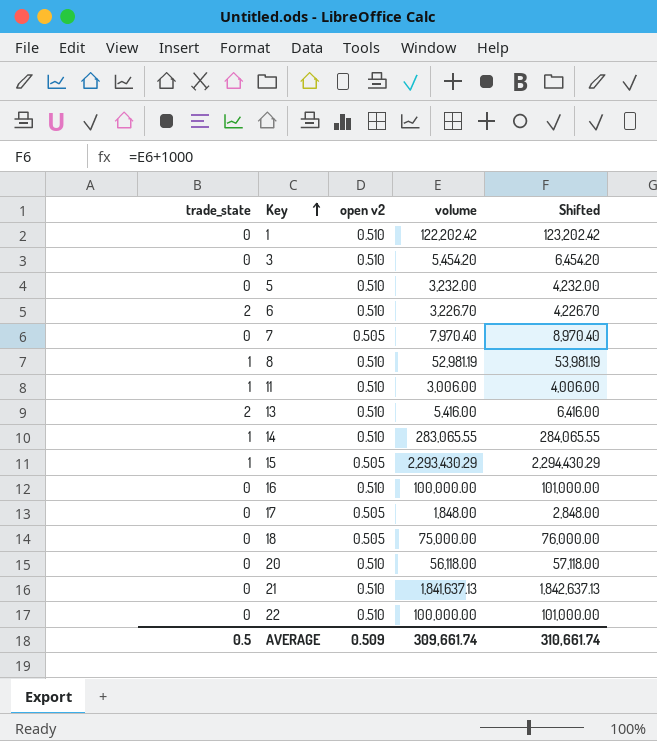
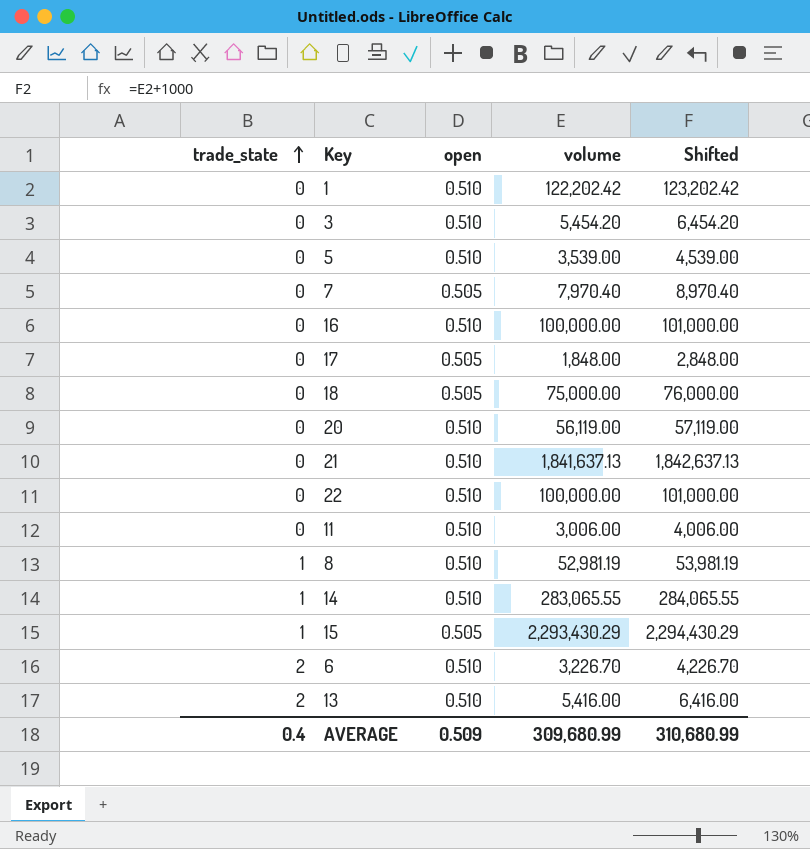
row order: Key ascending -> trade_state ascending
column name: open v2 -> open
5 | volume: 3,232.00 -> 3,539.00
5 | Shifted: 4,232.00 -> 4,539.00
20 | volume: 56,118.00 -> 56,119.00
20 | Shifted: 57,118.00 -> 57,119.00
11 | trade_state: 1 -> 0
AVERAGE | trade_state: 0.5 -> 0.4
AVERAGE | volume: 309,661.74 -> 309,680.99
AVERAGE | Shifted: 310,661.74 -> 310,680.99

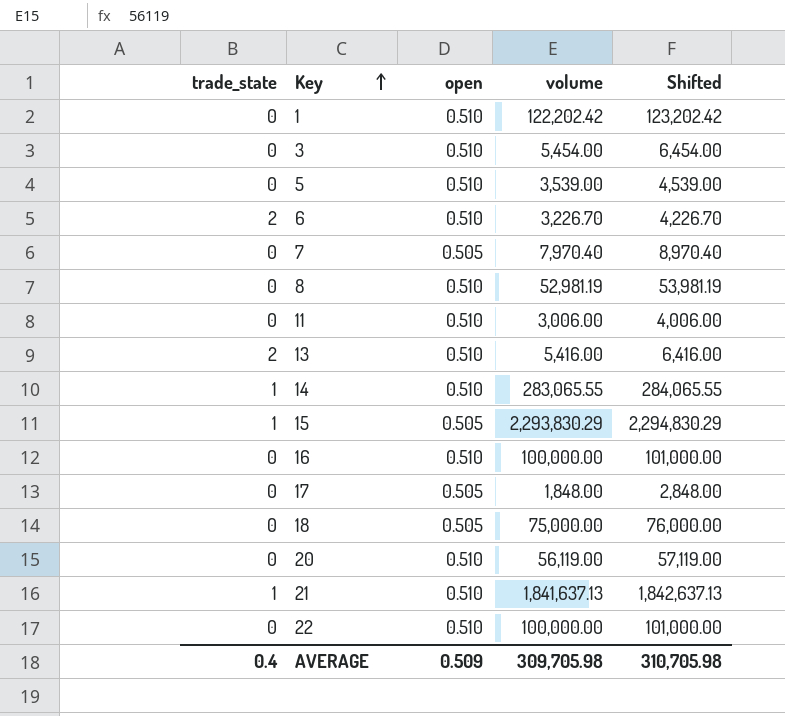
row order: trade_state ascending -> Key ascending
3 | volume: 5,454.20 -> 5,454.00
3 | Shifted: 6,454.20 -> 6,454.00
8 | trade_state: 1 -> 0
15 | volume: 2,293,430.29 -> 2,293,830.29
15 | Shifted: 2,294,430.29 -> 2,294,830.29
21 | trade_state: 0 -> 1
AVERAGE | volume: 309,680.99 -> 309,705.98
AVERAGE | Shifted: 310,680.99 -> 310,705.98

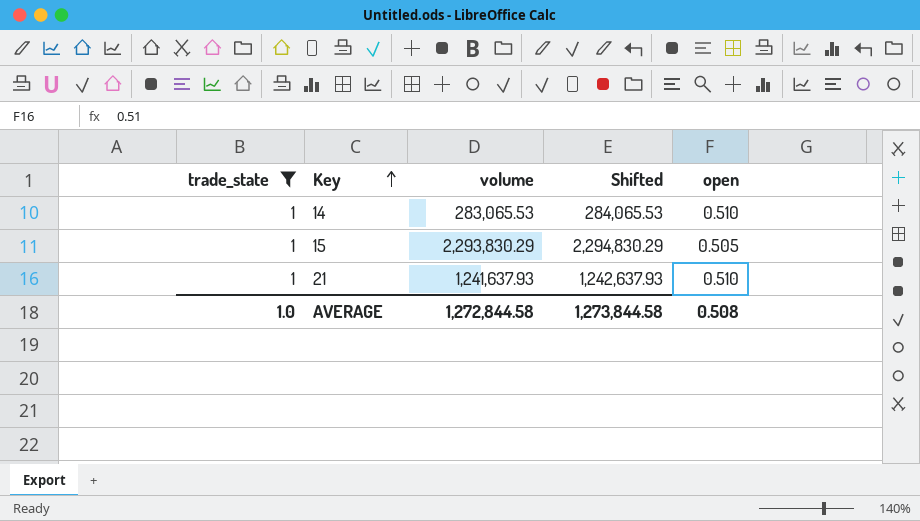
filter: none -> trade_state = 1
column open | position: 3 -> 5
14 | volume: 283,065.55 -> 283,065.53
14 | Shifted: 284,065.55 -> 284,065.53
21 | volume: 1,841,637.13 -> 1,241,637.93
21 | Shifted: 1,842,637.13 -> 1,242,637.93
AVERAGE | trade_state: 0.4 -> 1.0
AVERAGE | volume: 309,705.98 -> 1,272,844.58
AVERAGE | Shifted: 310,705.98 -> 1,273,844.58
AVERAGE | open: 0.509 -> 0.508

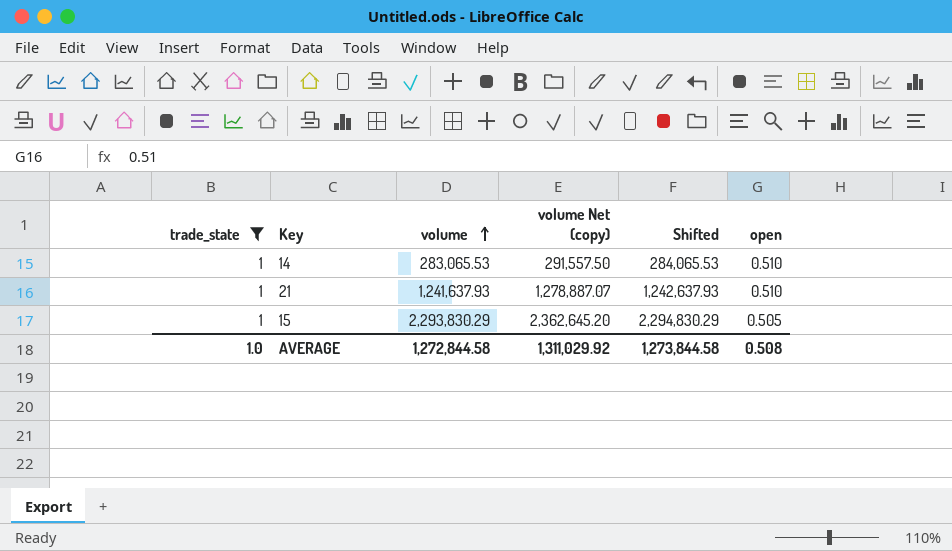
row order: Key ascending -> volume ascending
column volume Net (copy) | formula: none -> [volume] * 1.03

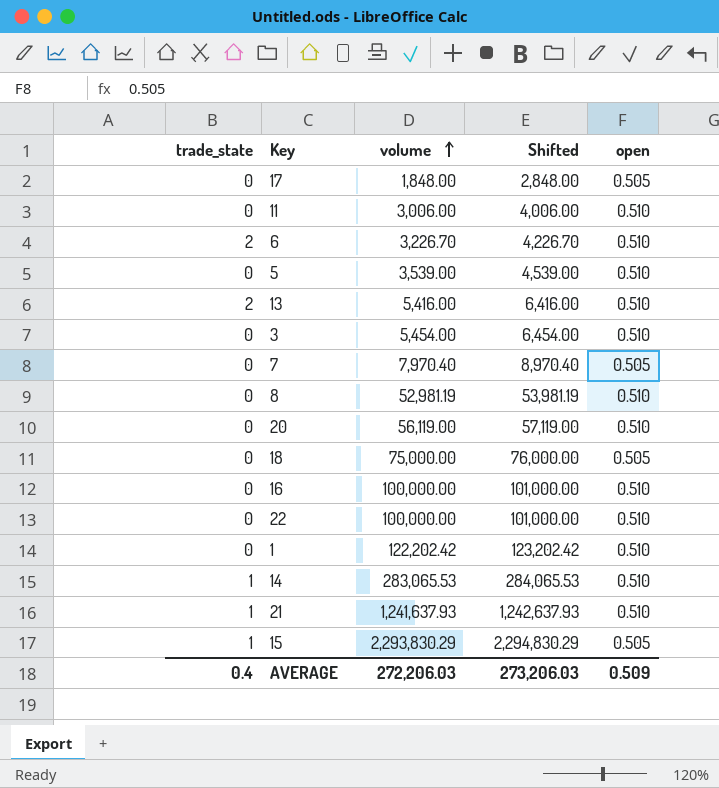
filter: trade_state = 1 -> none
column volume Net (copy) | formula: [volume] * 1.03 -> none
AVERAGE | trade_state: 1.0 -> 0.4
AVERAGE | volume: 1,272,844.58 -> 272,206.03
AVERAGE | Shifted: 1,273,844.58 -> 273,206.03
AVERAGE | open: 0.508 -> 0.509

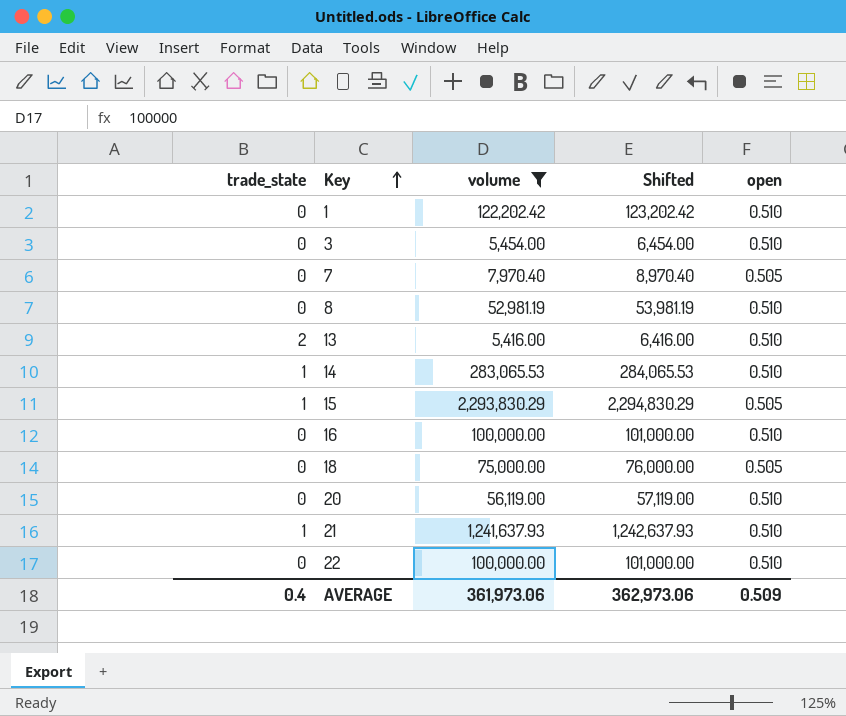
filter: none -> volume >= 5,416.00
row order: volume ascending -> Key ascending
AVERAGE | volume: 272,206.03 -> 361,973.06
AVERAGE | Shifted: 273,206.03 -> 362,973.06

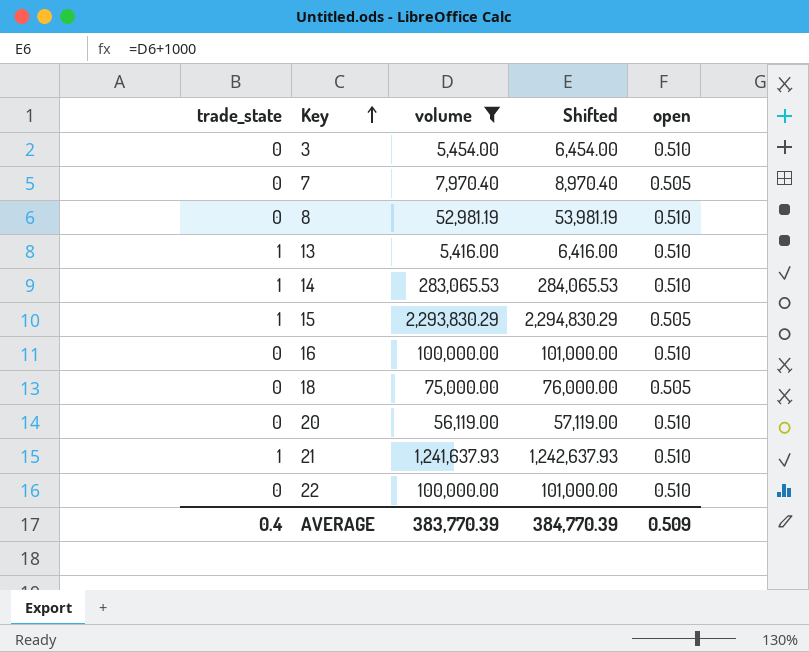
row 1: 0 | 122,202.42 | 123,202.42 | 0.510 -> none
13 | trade_state: 2 -> 1
AVERAGE | volume: 361,973.06 -> 383,770.39
AVERAGE | Shifted: 362,973.06 -> 384,770.39

